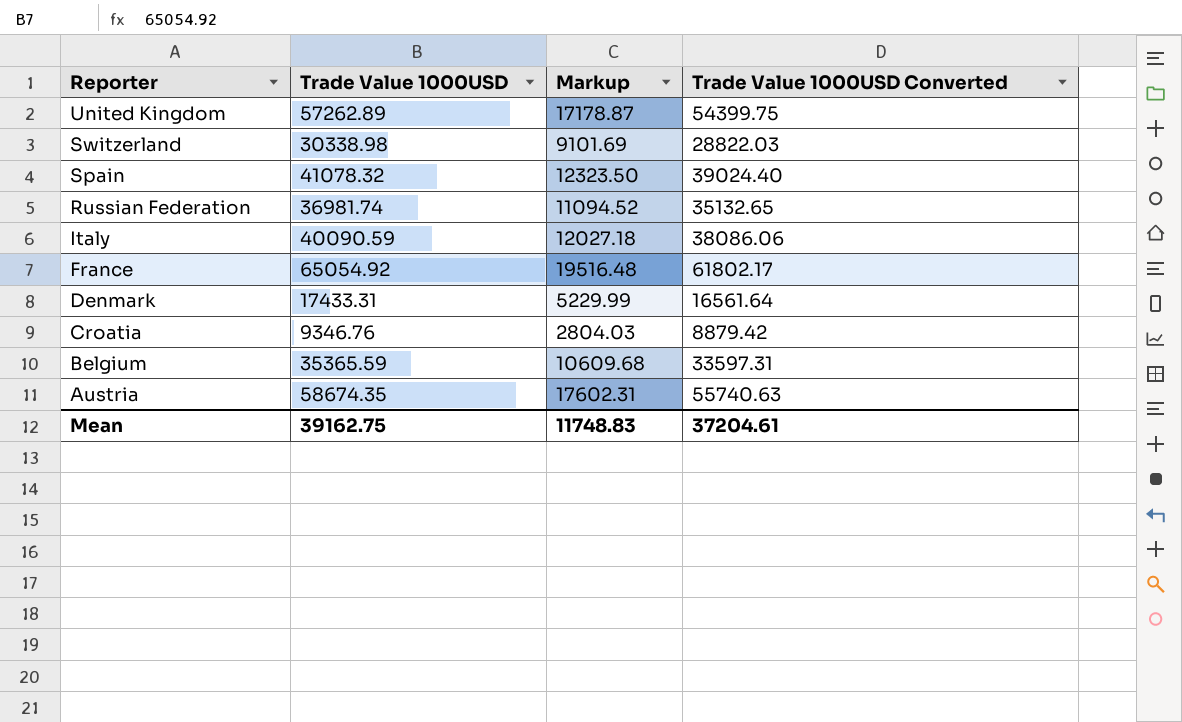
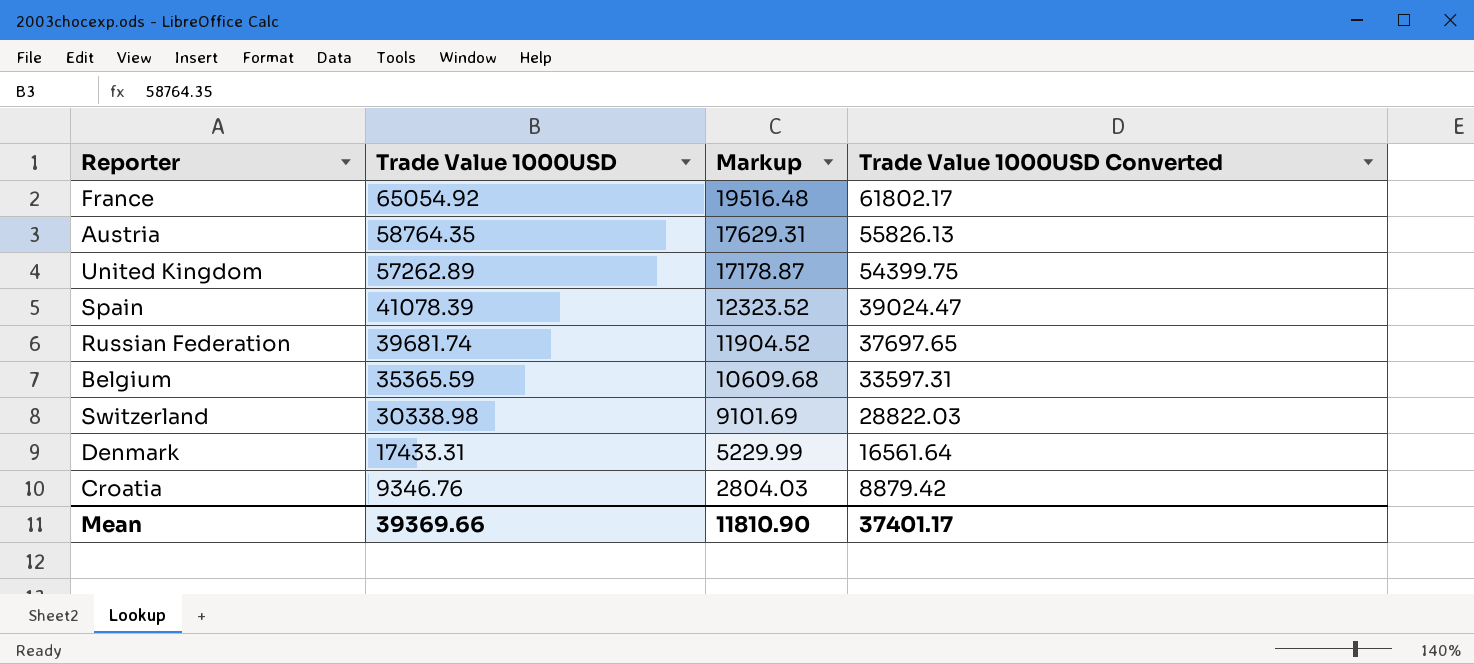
row order: Reporter descending -> Trade Value 1000USD descending
row Italy: 40090.59 | 12027.18 | 38086.06 -> none
Austria | Trade Value 1000USD: 58674.35 -> 58764.35
Austria | Markup: 17602.31 -> 17629.31
Austria | Trade Value 1000USD Converted: 55740.63 -> 55826.13
Spain | Trade Value 1000USD: 41078.32 -> 41078.39
Spain | Markup: 12323.50 -> 12323.52
Spain | Trade Value 1000USD Converted: 39024.40 -> 39024.47
Russian Federation | Trade Value 1000USD: 36981.74 -> 39681.74
Russian Federation | Markup: 11094.52 -> 11904.52
Russian Federation | Trade Value 1000USD Converted: 35132.65 -> 37697.65
Mean | Trade Value 1000USD: 39162.75 -> 39369.66
Mean | Markup: 11748.83 -> 11810.90
Mean | Trade Value 1000USD Converted: 37204.61 -> 37401.17

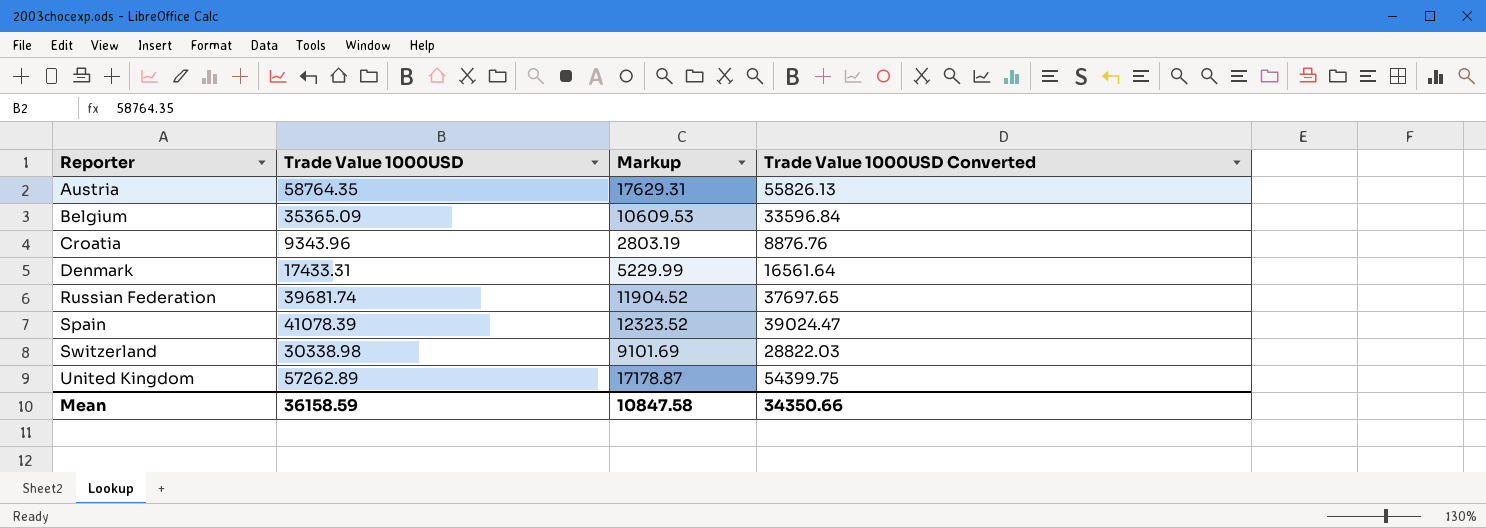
row order: Trade Value 1000USD descending -> Reporter ascending
row France: 65054.92 | 19516.48 | 61802.17 -> none
Belgium | Trade Value 1000USD: 35365.59 -> 35365.09
Belgium | Markup: 10609.68 -> 10609.53
Belgium | Trade Value 1000USD Converted: 33597.31 -> 33596.84
Croatia | Trade Value 1000USD: 9346.76 -> 9343.96
Croatia | Markup: 2804.03 -> 2803.19
Croatia | Trade Value 1000USD Converted: 8879.42 -> 8876.76
Mean | Trade Value 1000USD: 39369.66 -> 36158.59
Mean | Markup: 11810.90 -> 10847.58
Mean | Trade Value 1000USD Converted: 37401.17 -> 34350.66

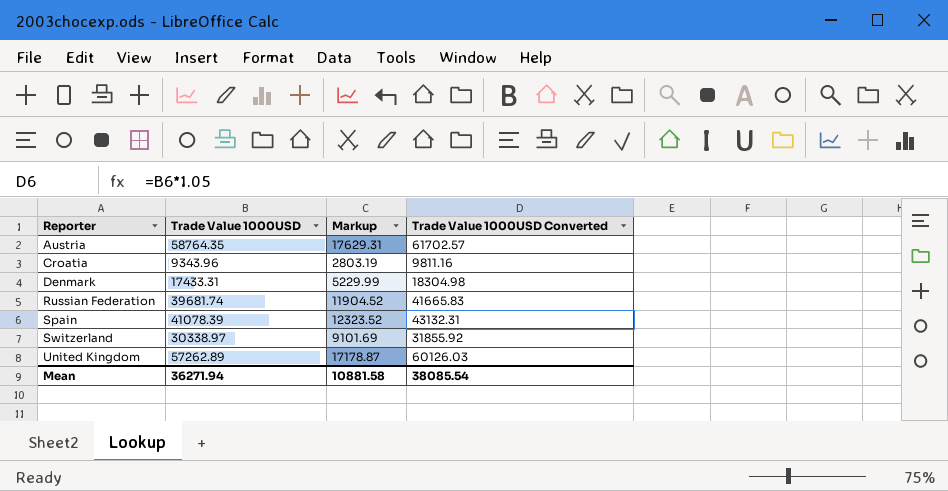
column Trade Value 1000USD Converted | formula: [Trade Value 1000USD] * 0.95 -> [Trade Value 1000USD] * 1.05
row Belgium: 35365.09 | 10609.53 | 33596.84 -> none
Switzerland | Trade Value 1000USD: 30338.98 -> 30338.97
Mean | Trade Value 1000USD: 36158.59 -> 36271.94
Mean | Markup: 10847.58 -> 10881.58
Mean | Trade Value 1000USD Converted: 34350.66 -> 38085.54

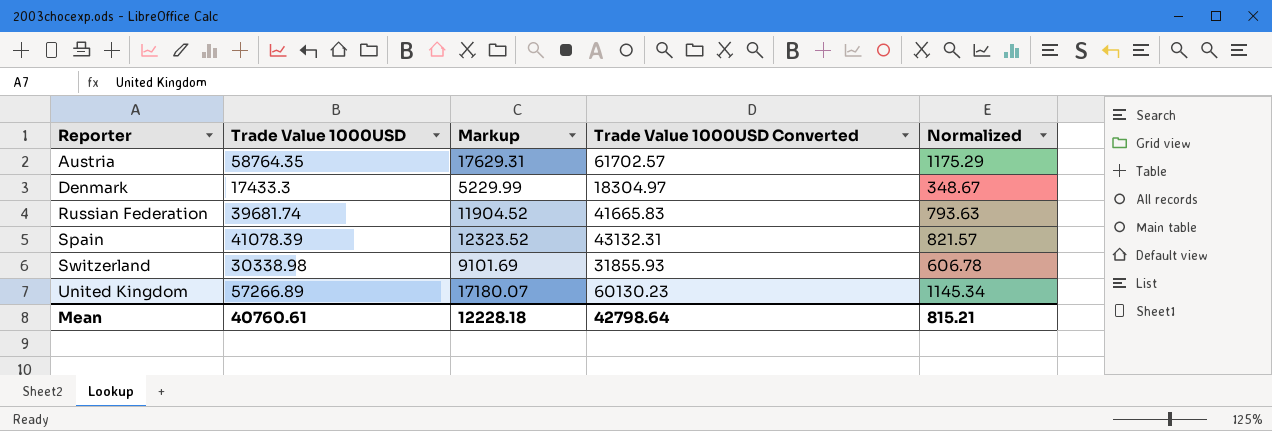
column Normalized | formula: none -> [Trade Value 1000USD] * 0.02
row Croatia: 9343.96 | 2803.19 | 9811.16 -> none
Denmark | Trade Value 1000USD: 17433.31 -> 17433.3
Denmark | Trade Value 1000USD Converted: 18304.98 -> 18304.97
Switzerland | Trade Value 1000USD: 30338.97 -> 30338.98
Switzerland | Trade Value 1000USD Converted: 31855.92 -> 31855.93
United Kingdom | Trade Value 1000USD: 57262.89 -> 57266.89
United Kingdom | Markup: 17178.87 -> 17180.07
United Kingdom | Trade Value 1000USD Converted: 60126.03 -> 60130.23
Mean | Trade Value 1000USD: 36271.94 -> 40760.61
Mean | Markup: 10881.58 -> 12228.18
Mean | Trade Value 1000USD Converted: 38085.54 -> 42798.64

